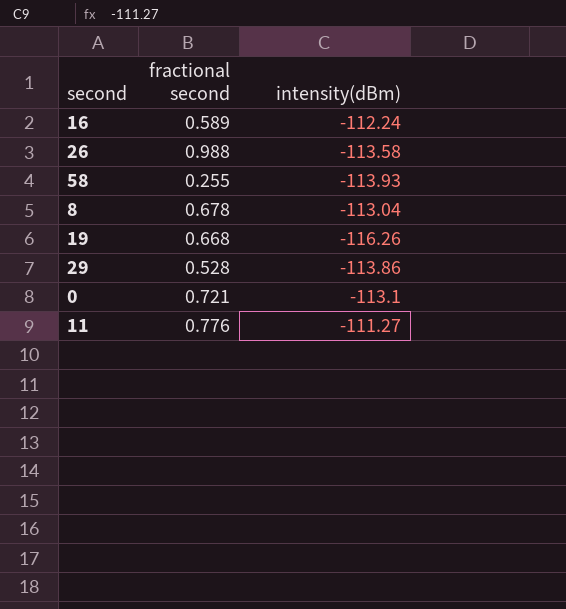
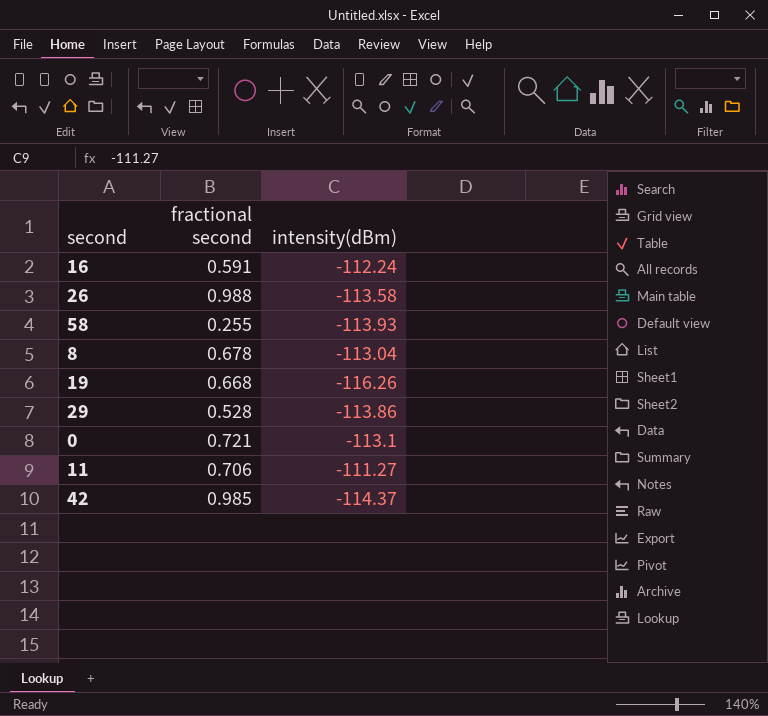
16 | fractional second: 0.589 -> 0.591
11 | fractional second: 0.776 -> 0.706
row 42: none -> 0.985 | -114.37

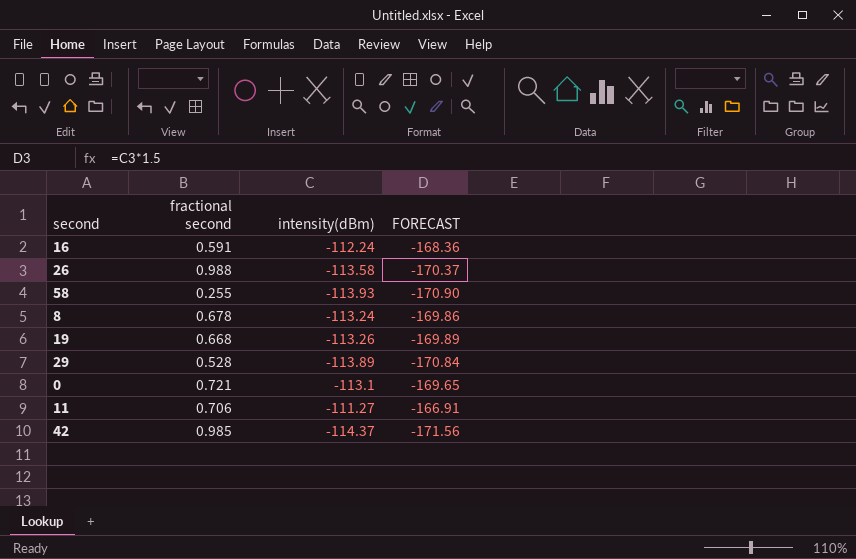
column FORECAST | formula: none -> [intensity(dBm)] * 1.5
8 | intensity(dBm): -113.04 -> -113.24
19 | intensity(dBm): -116.26 -> -113.26
29 | intensity(dBm): -113.86 -> -113.89

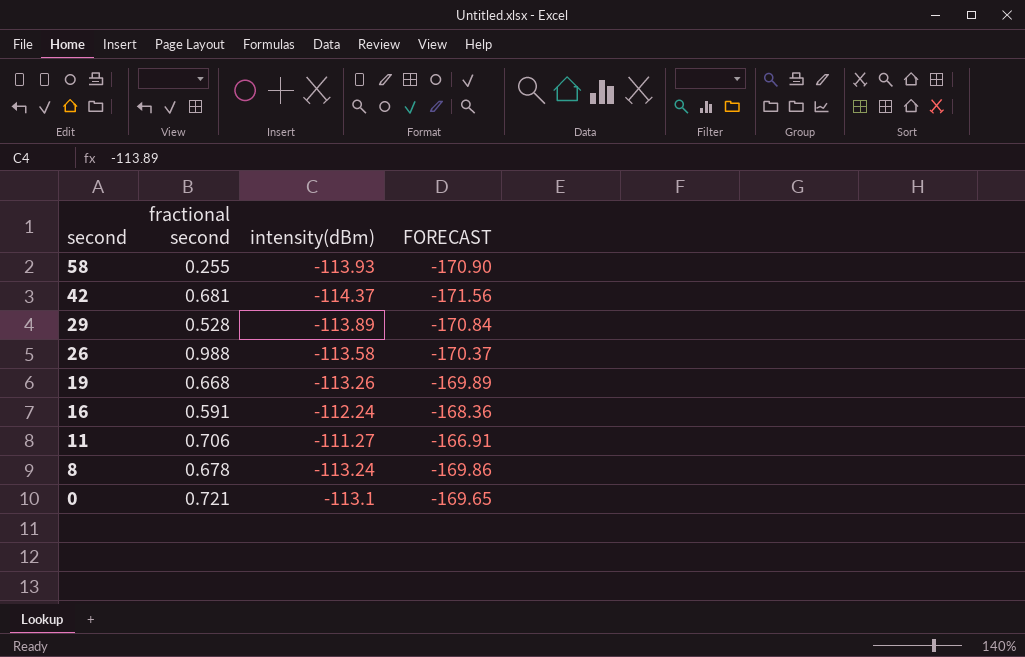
row order: none -> second descending
42 | fractional second: 0.985 -> 0.681

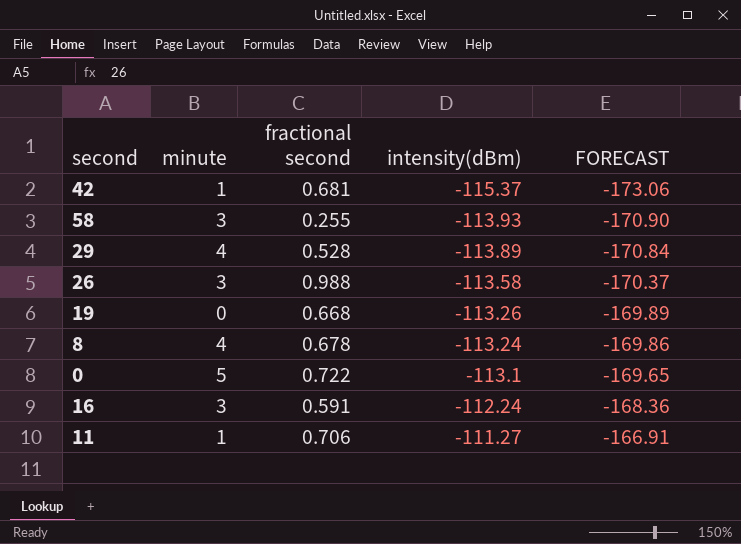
row order: second descending -> intensity(dBm) ascending
column minute | position: none -> 2
42 | intensity(dBm): -114.37 -> -115.37
42 | FORECAST: -171.56 -> -173.06
0 | fractional second: 0.721 -> 0.722

